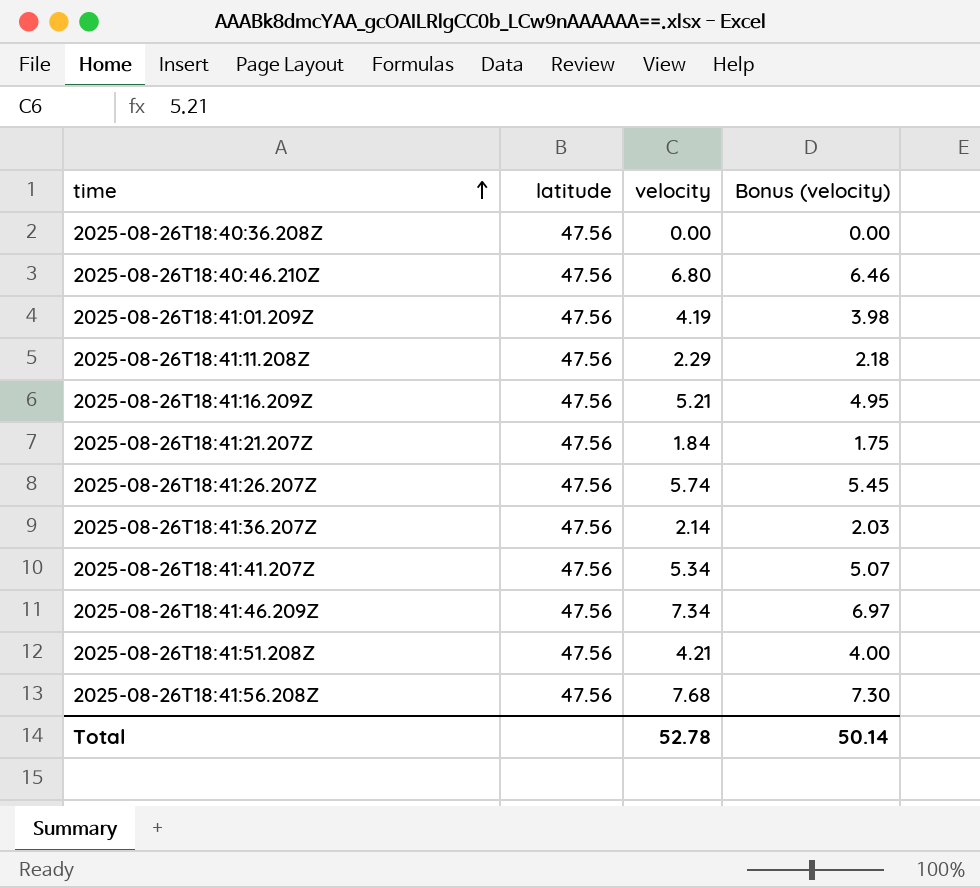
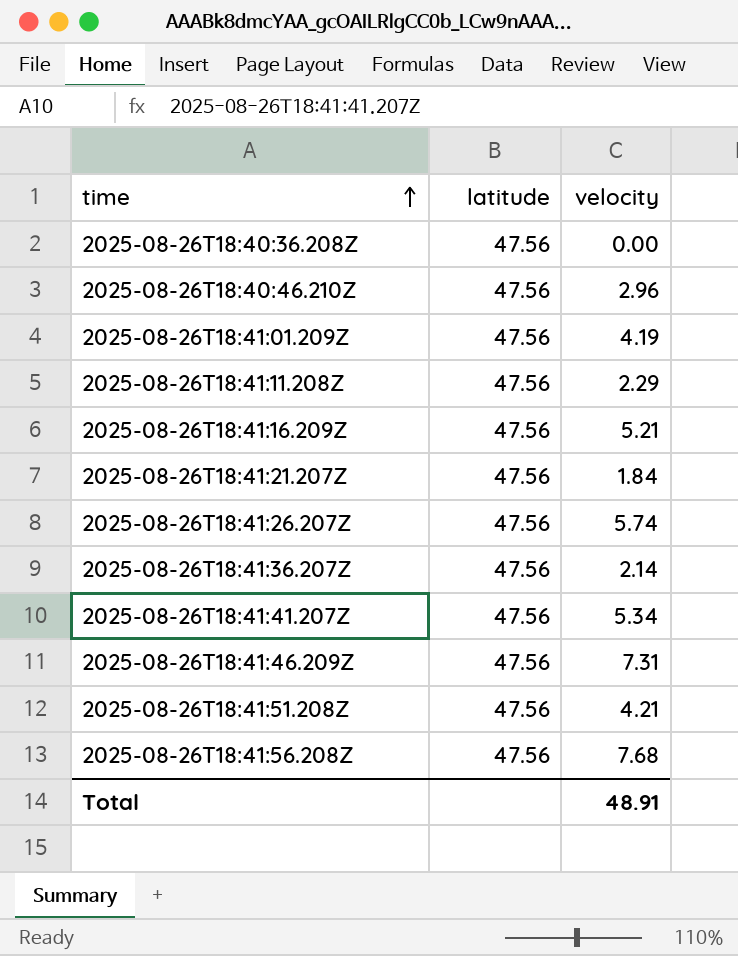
column Bonus (velocity) | formula: [velocity] * 0.95 -> none
2025-08-26T18:40:46.210Z | velocity: 6.80 -> 2.96
2025-08-26T18:41:46.209Z | velocity: 7.34 -> 7.31
Total | velocity: 52.78 -> 48.91

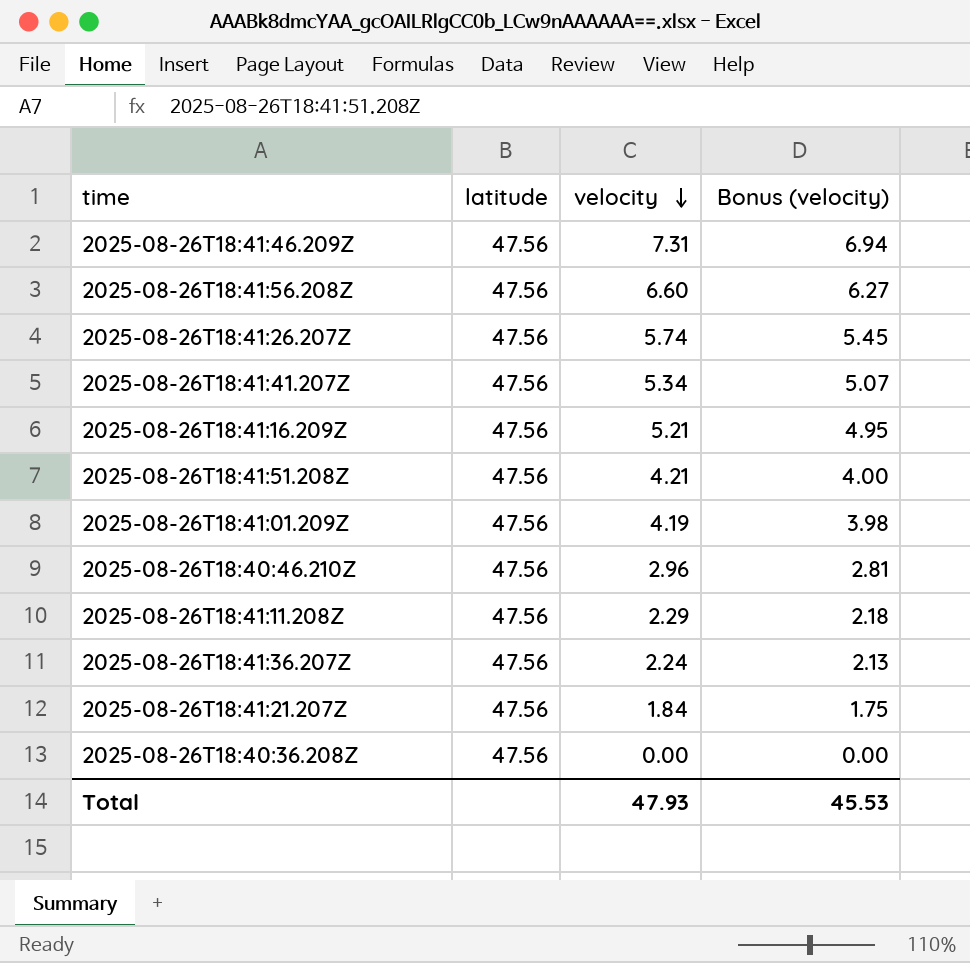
row order: time ascending -> velocity descending
column Bonus (velocity) | formula: none -> [velocity] * 0.95
2025-08-26T18:41:56.208Z | velocity: 7.68 -> 6.60
2025-08-26T18:41:36.207Z | velocity: 2.14 -> 2.24
Total | velocity: 48.91 -> 47.93

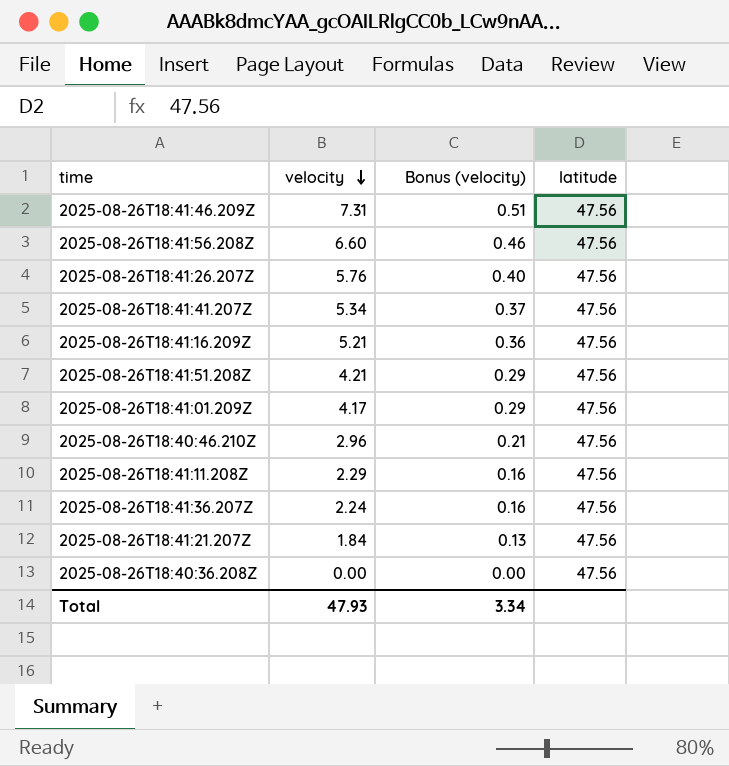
column Bonus (velocity) | formula: [velocity] * 0.95 -> [velocity] * 0.07
column latitude | position: 2 -> 4
2025-08-26T18:41:26.207Z | velocity: 5.74 -> 5.76
2025-08-26T18:41:01.209Z | velocity: 4.19 -> 4.17
Total | Bonus (velocity): 45.53 -> 3.34

